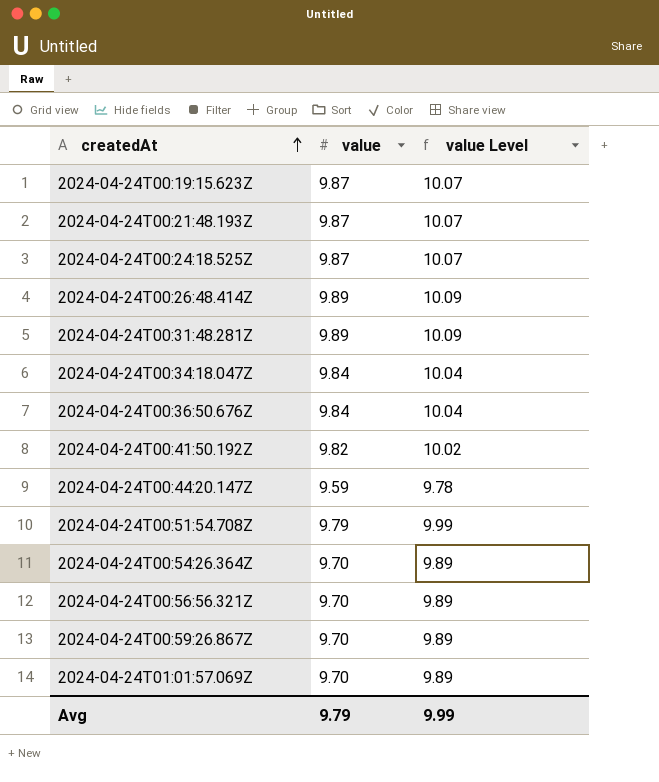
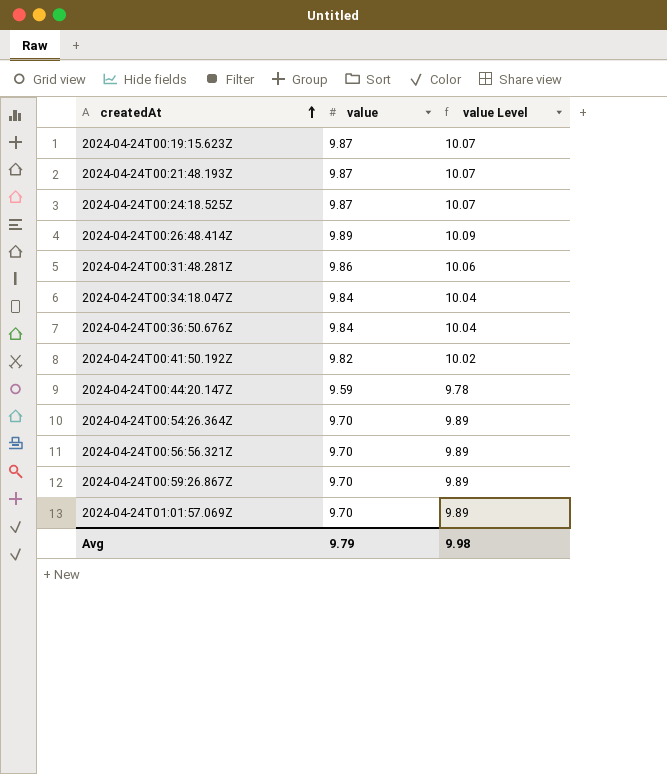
row 2024-04-24T00:51:54.708Z: 9.79 | 9.99 -> none
2024-04-24T00:31:48.281Z | value: 9.89 -> 9.86
2024-04-24T00:31:48.281Z | value Level: 10.09 -> 10.06
Avg | value Level: 9.99 -> 9.98

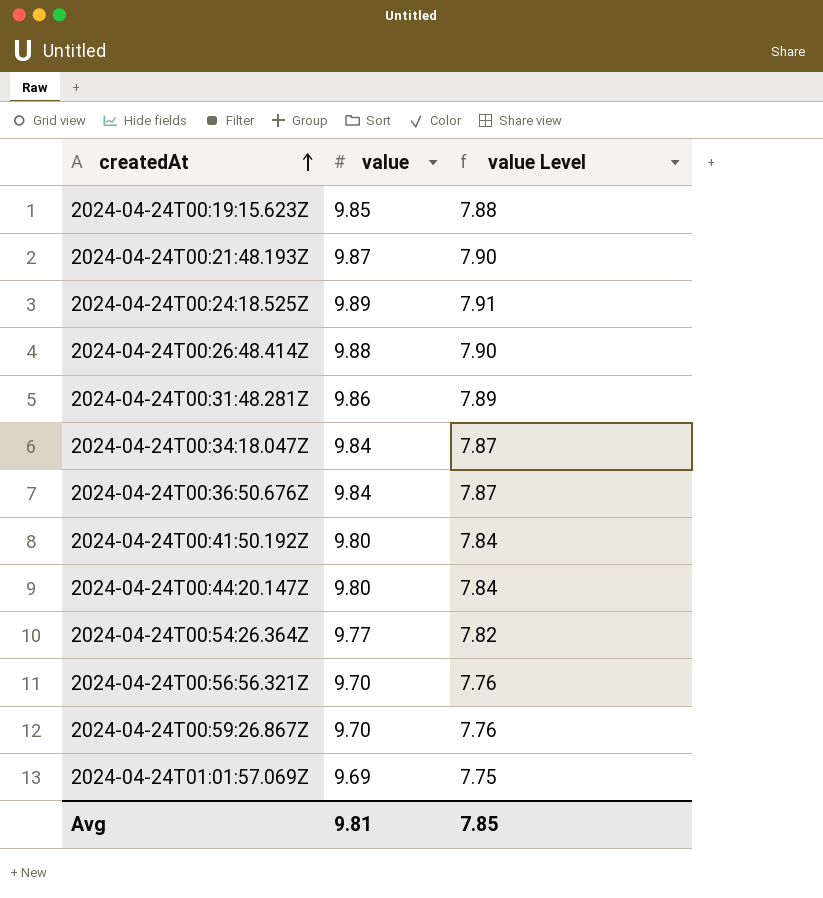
column value Level | formula: [value] * 1.02 -> [value] * 0.8
2024-04-24T00:19:15.623Z | value: 9.87 -> 9.85
2024-04-24T00:24:18.525Z | value: 9.87 -> 9.89
2024-04-24T00:26:48.414Z | value: 9.89 -> 9.88
2024-04-24T00:41:50.192Z | value: 9.82 -> 9.80
2024-04-24T00:44:20.147Z | value: 9.59 -> 9.80
2024-04-24T00:54:26.364Z | value: 9.70 -> 9.77
2024-04-24T01:01:57.069Z | value: 9.70 -> 9.69
Avg | value: 9.79 -> 9.81
Avg | value Level: 9.98 -> 7.85

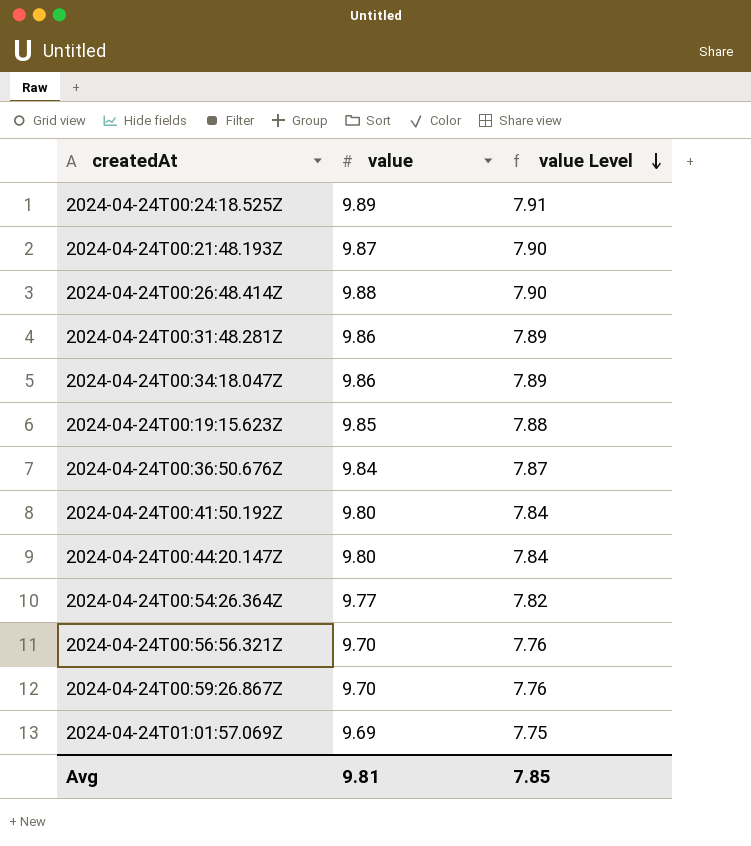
row order: createdAt ascending -> value Level descending
2024-04-24T00:34:18.047Z | value: 9.84 -> 9.86
2024-04-24T00:34:18.047Z | value Level: 7.87 -> 7.89

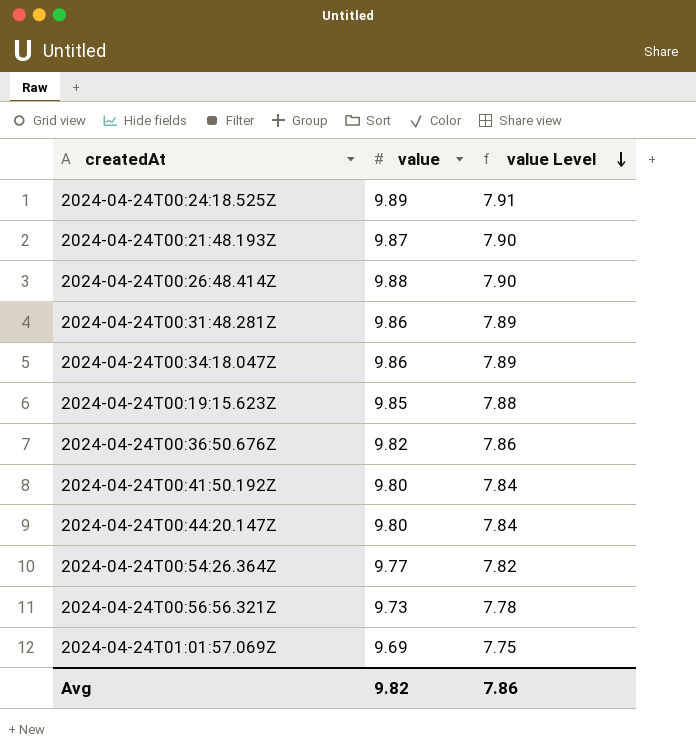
row 2024-04-24T00:59:26.867Z: 9.70 | 7.76 -> none
2024-04-24T00:36:50.676Z | value: 9.84 -> 9.82
2024-04-24T00:36:50.676Z | value Level: 7.87 -> 7.86
2024-04-24T00:56:56.321Z | value: 9.70 -> 9.73
2024-04-24T00:56:56.321Z | value Level: 7.76 -> 7.78
Avg | value: 9.81 -> 9.82
Avg | value Level: 7.85 -> 7.86

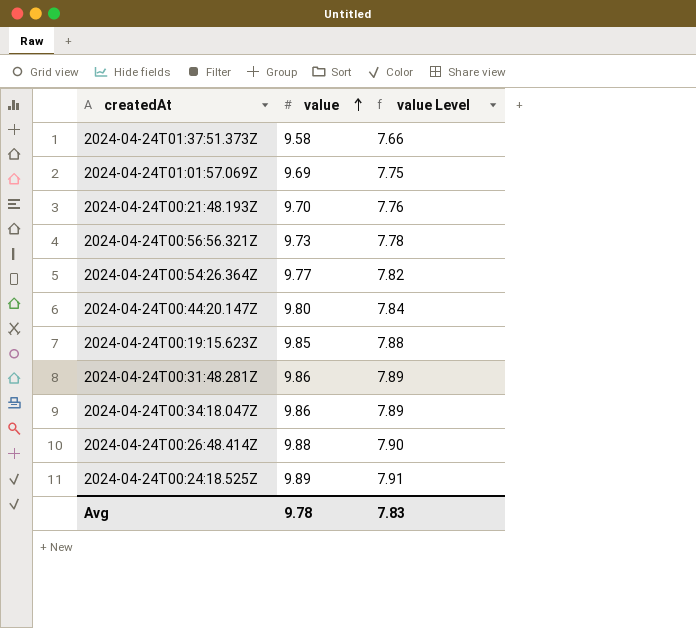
row order: value Level descending -> value ascending
row 2024-04-24T00:36:50.676Z: 9.82 | 7.86 -> none
row 2024-04-24T00:41:50.192Z: 9.80 | 7.84 -> none
row 2024-04-24T01:37:51.373Z: none -> 9.58 | 7.66
2024-04-24T00:21:48.193Z | value: 9.87 -> 9.70
2024-04-24T00:21:48.193Z | value Level: 7.90 -> 7.76
Avg | value: 9.82 -> 9.78
Avg | value Level: 7.86 -> 7.83

